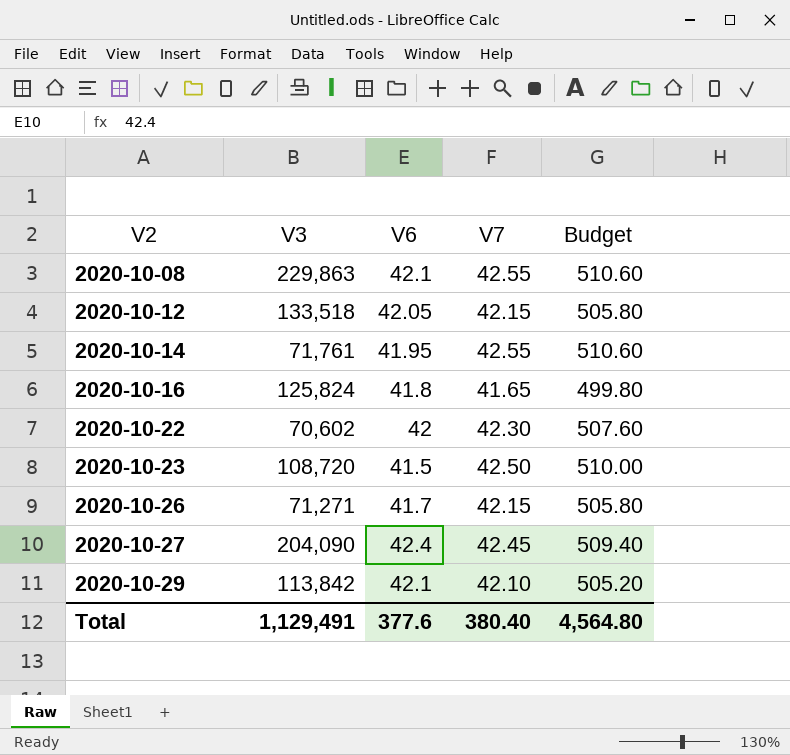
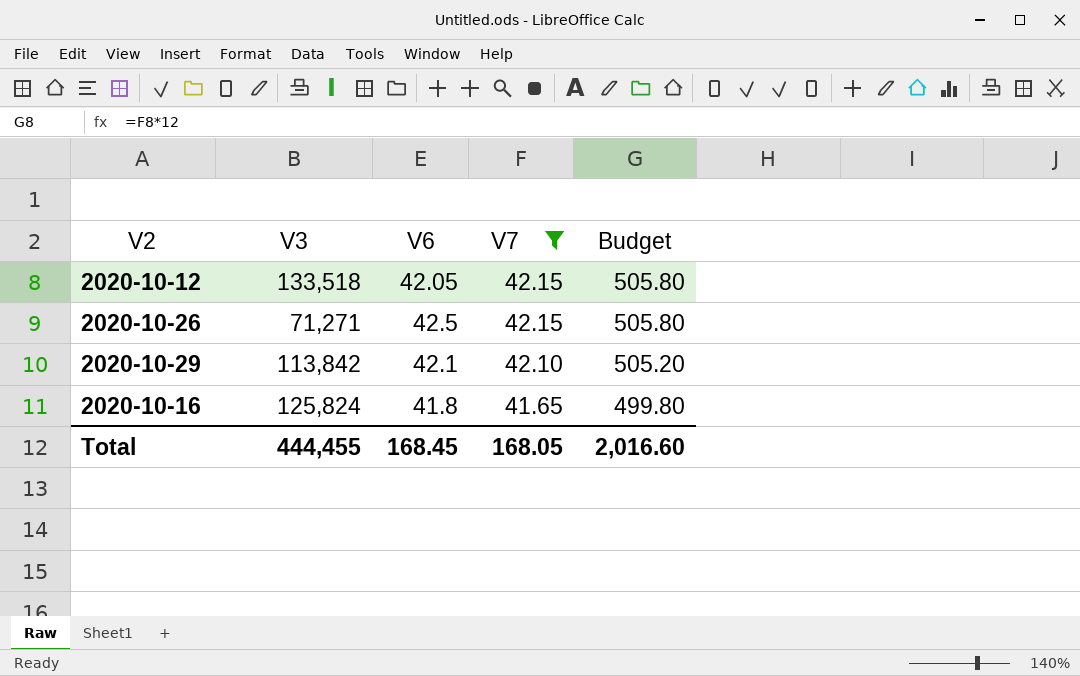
filter: none -> V7 <= 42.15
row order: V2 ascending -> V7 descending
2020-10-26 | V6: 41.7 -> 42.5
Total | V3: 1,129,491 -> 444,455
Total | V6: 377.6 -> 168.45
Total | V7: 380.40 -> 168.05
Total | Budget: 4,564.80 -> 2,016.60

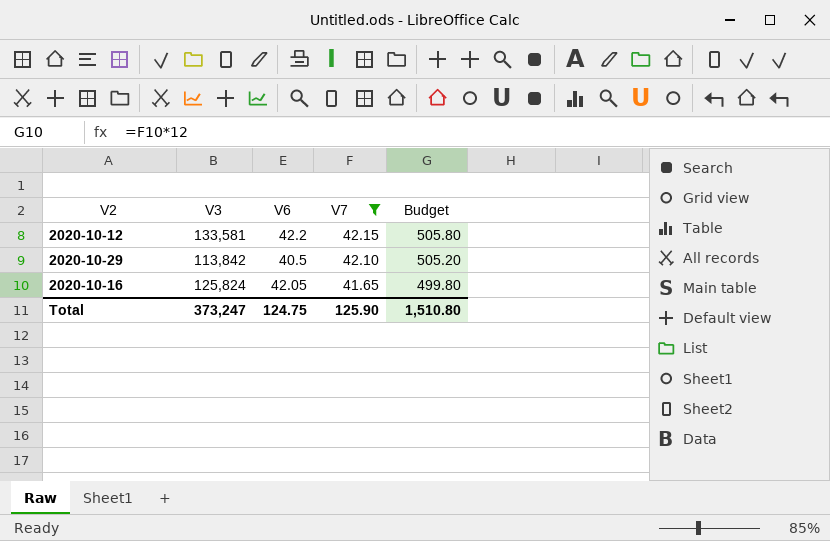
row 2020-10-26: 71,271 | 42.5 | 42.15 | 505.80 -> none
2020-10-12 | V3: 133,518 -> 133,581
2020-10-12 | V6: 42.05 -> 42.2
2020-10-29 | V6: 42.1 -> 40.5
2020-10-16 | V6: 41.8 -> 42.05
Total | V3: 444,455 -> 373,247
Total | V6: 168.45 -> 124.75
Total | V7: 168.05 -> 125.90
Total | Budget: 2,016.60 -> 1,510.80

